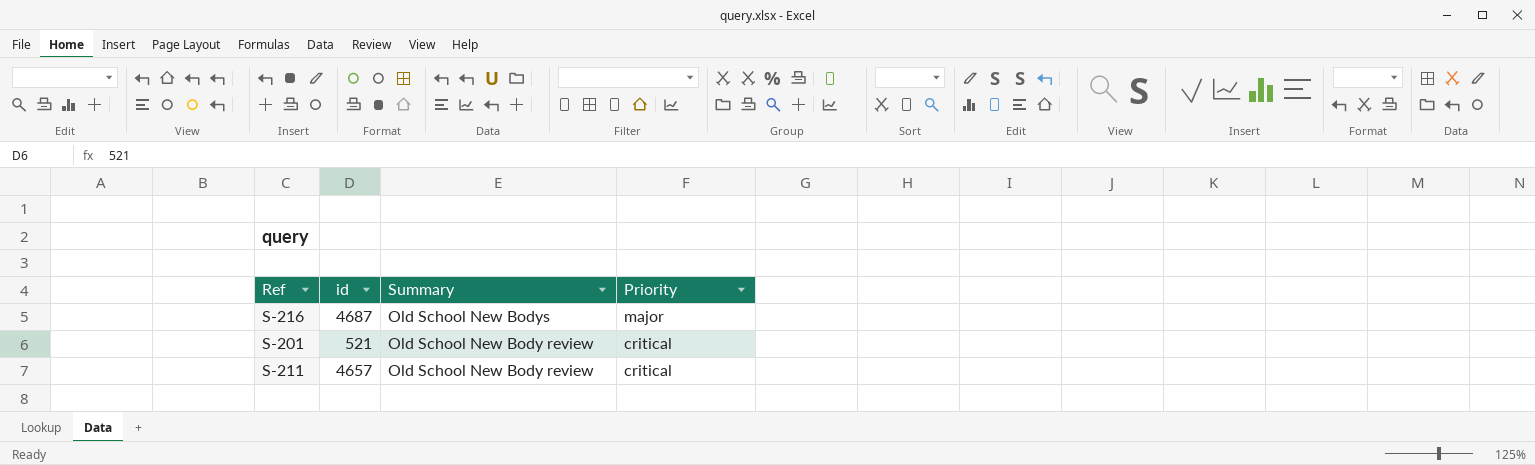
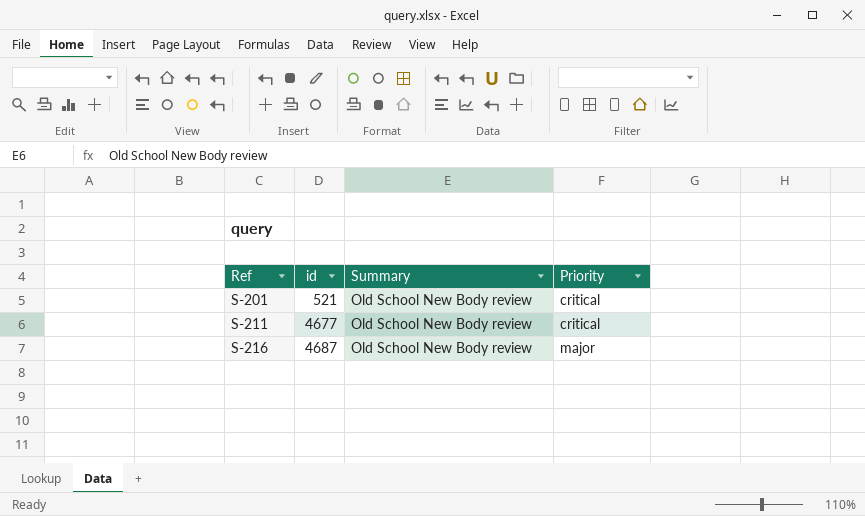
row order: Summary descending -> Ref ascending
S-211 | id: 4657 -> 4677
S-216 | Summary: Old School New Bodys -> Old School New Body review

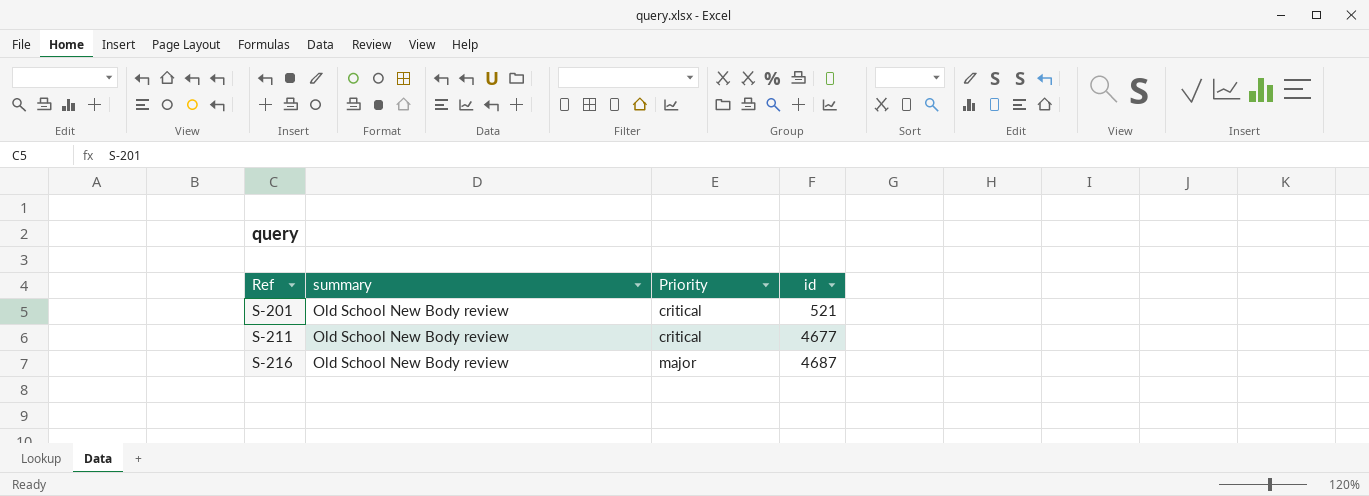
column name: Summary -> summary
column id | position: 2 -> 4

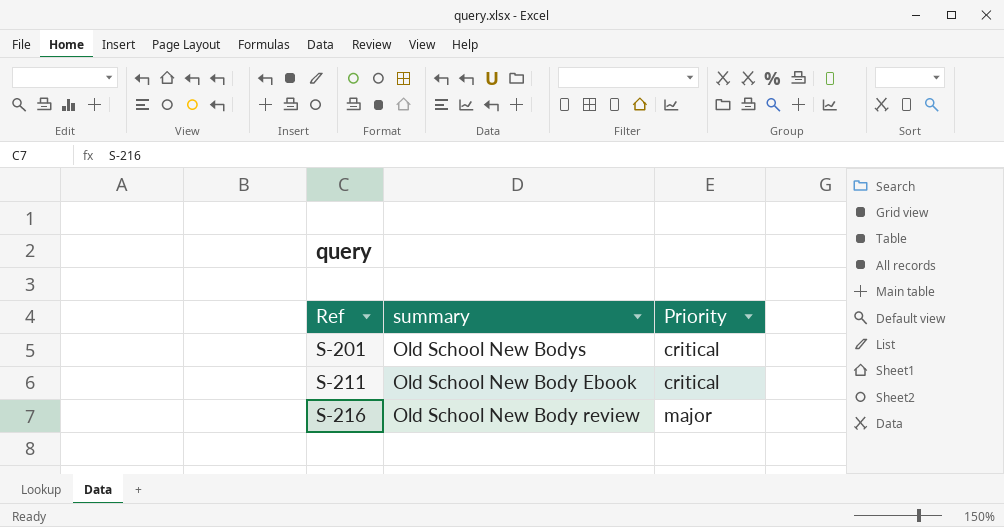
column id | position: 4 -> none
S-201 | summary: Old School New Body review -> Old School New Bodys
S-211 | summary: Old School New Body review -> Old School New Body Ebook

